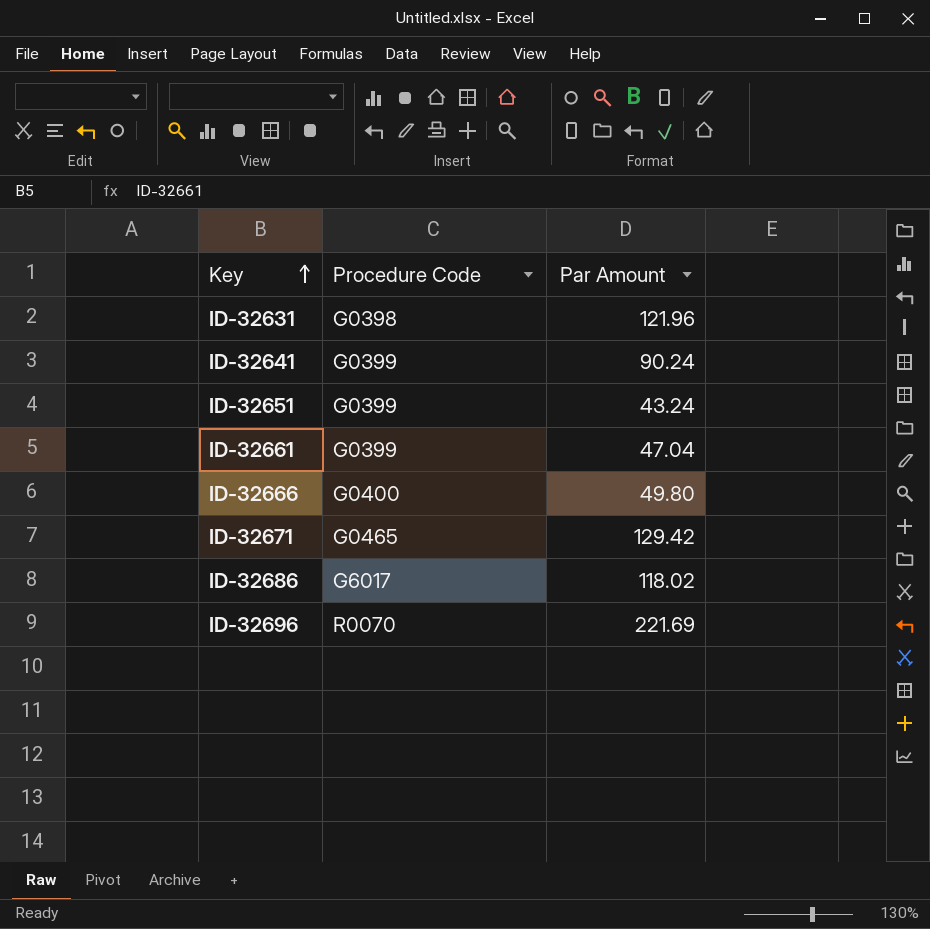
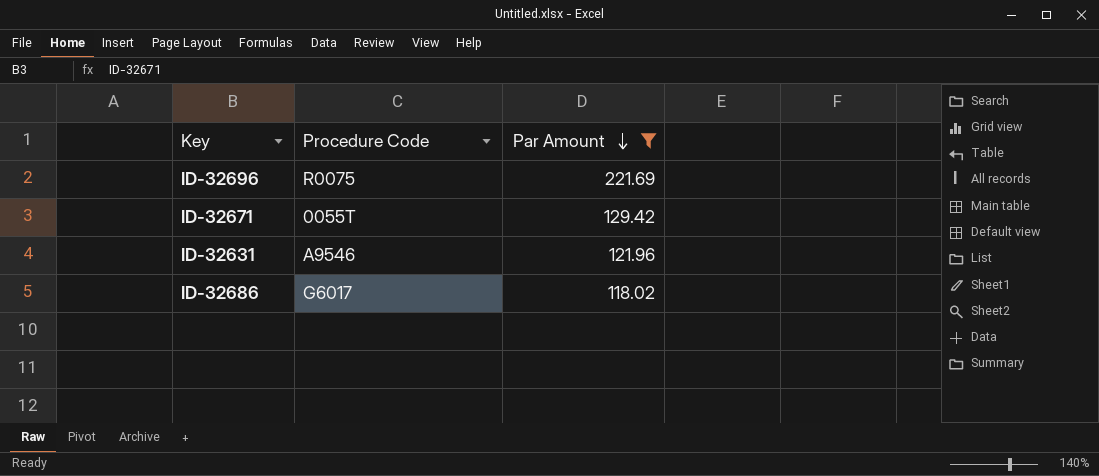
filter: none -> Par Amount >= 118.02
row order: Key ascending -> Par Amount descending
ID-32696 | Procedure Code: R0070 -> R0075
ID-32671 | Procedure Code: G0465 -> 0055T
ID-32631 | Procedure Code: G0398 -> A9546

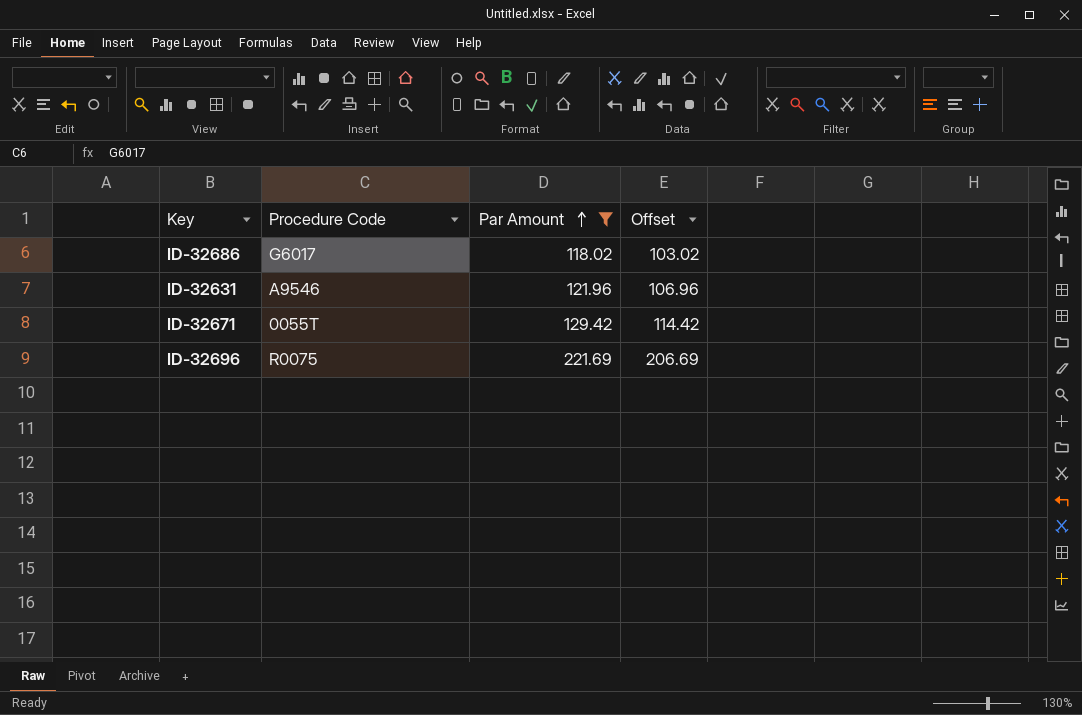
row order: Par Amount descending -> Par Amount ascending
column Offset | formula: none -> [Par Amount] - 15

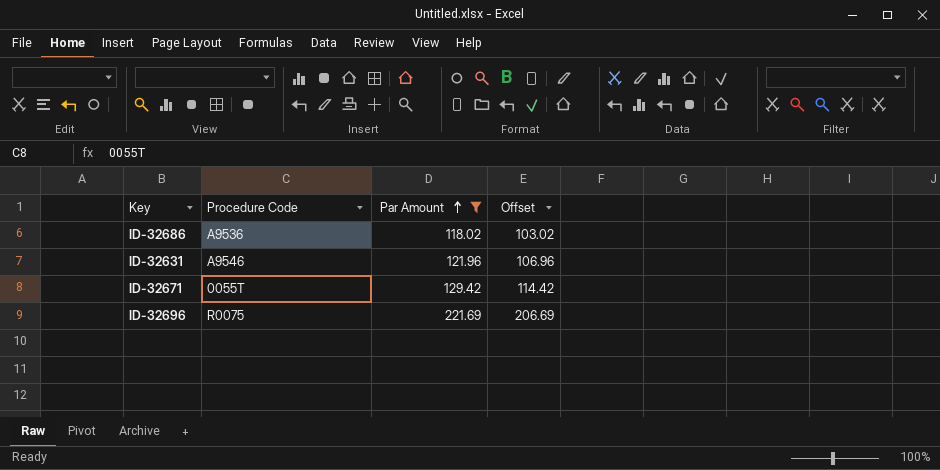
ID-32686 | Procedure Code: G6017 -> A9536

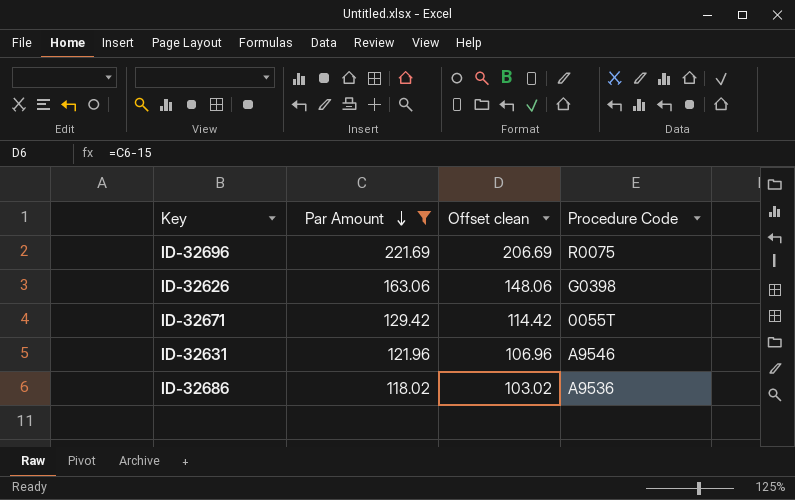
row order: Par Amount ascending -> Par Amount descending
column name: Offset -> Offset clean
column Procedure Code | position: 2 -> 4
row ID-32626: none -> 163.06 | 148.06 | G0398

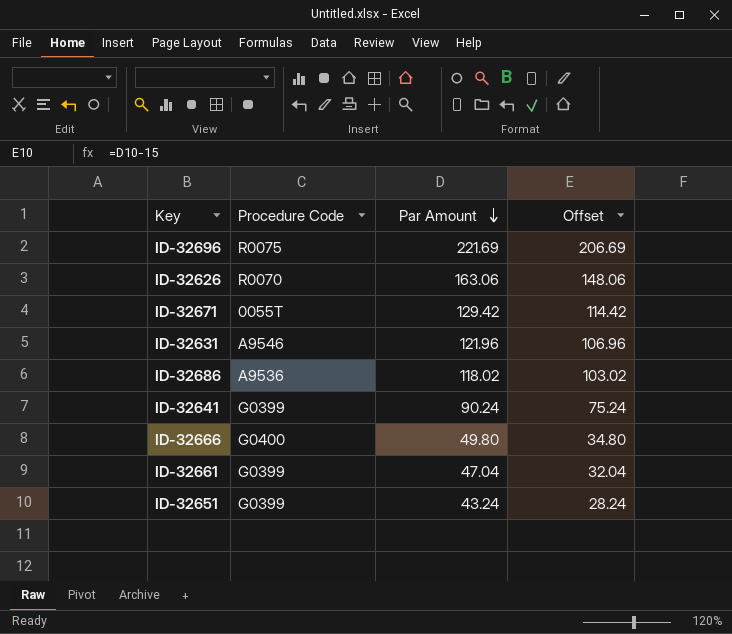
filter: Par Amount >= 118.02 -> none
column Procedure Code | position: 4 -> 2
column name: Offset clean -> Offset
ID-32626 | Procedure Code: G0398 -> R0070

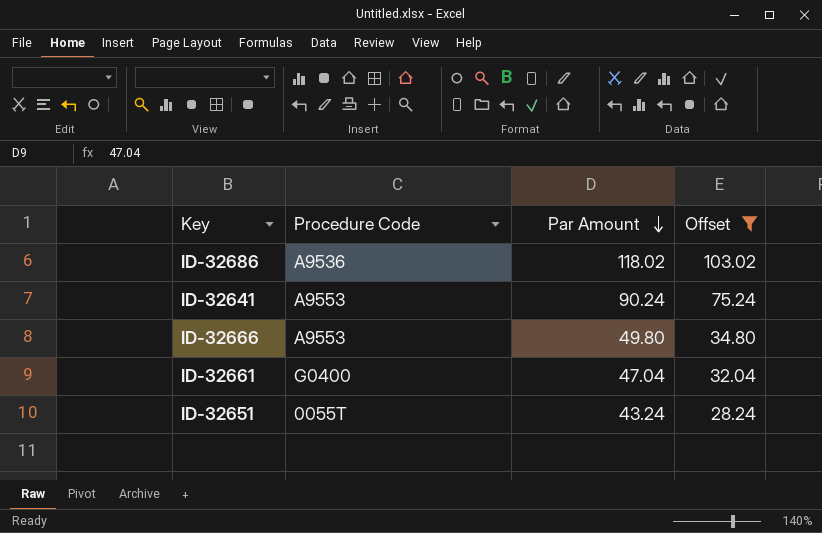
filter: none -> Offset <= 103.02
ID-32641 | Procedure Code: G0399 -> A9553
ID-32666 | Procedure Code: G0400 -> A9553
ID-32661 | Procedure Code: G0399 -> G0400
ID-32651 | Procedure Code: G0399 -> 0055T

